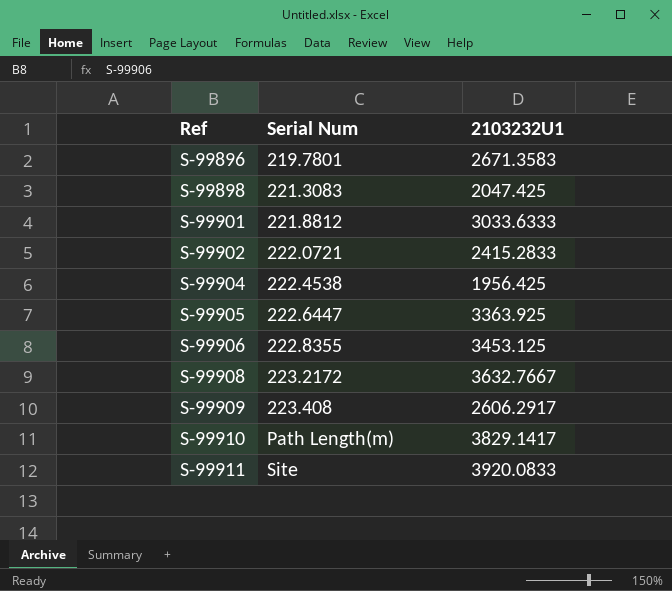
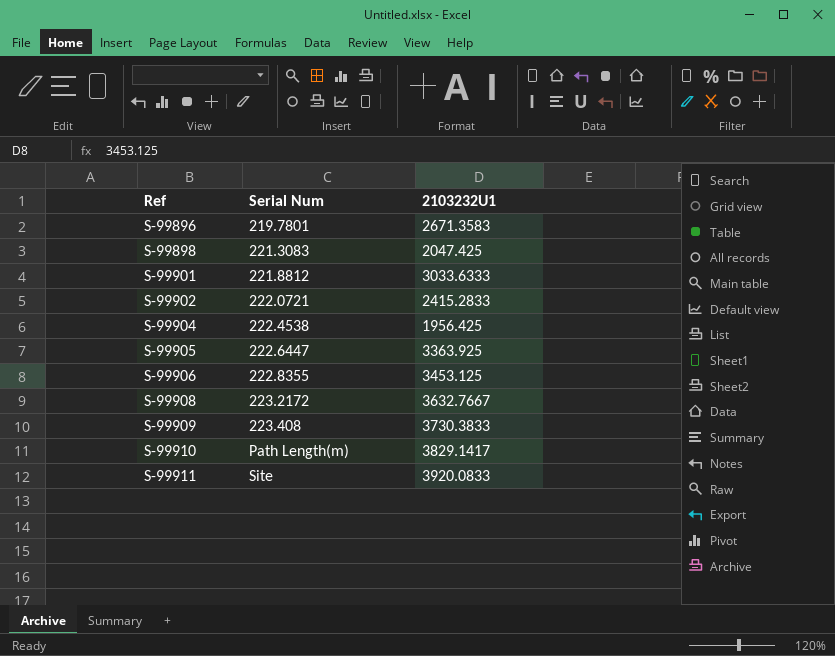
S-99909 | 2103232U1: 2606.2917 -> 3730.3833

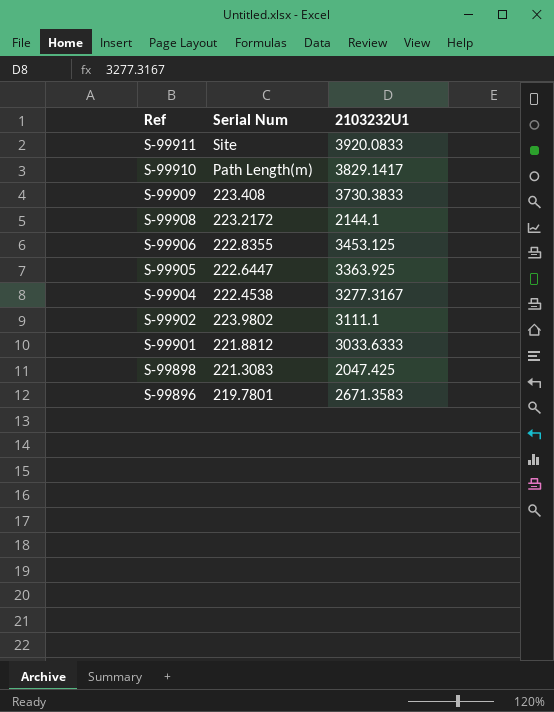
row order: Ref ascending -> Ref descending
S-99908 | 2103232U1: 3632.7667 -> 2144.1
S-99904 | 2103232U1: 1956.425 -> 3277.3167
S-99902 | Serial Num: 222.0721 -> 223.9802
S-99902 | 2103232U1: 2415.2833 -> 3111.1

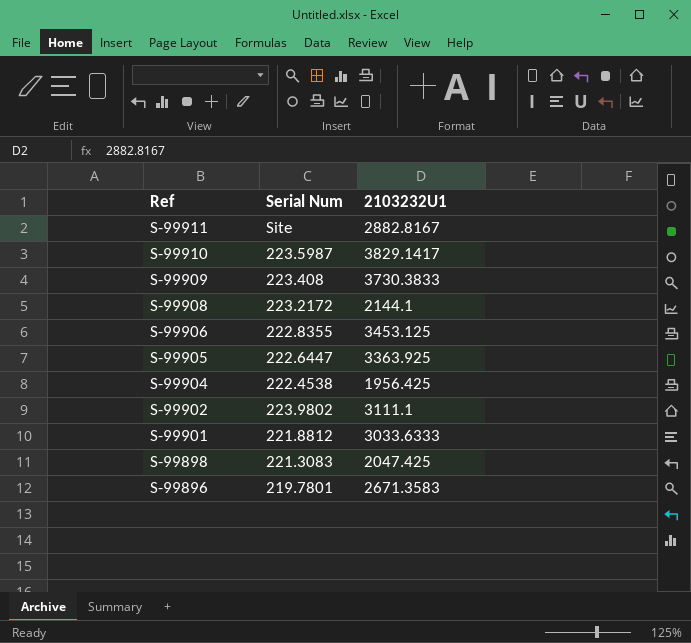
S-99911 | 2103232U1: 3920.0833 -> 2882.8167
S-99910 | Serial Num: Path Length(m) -> 223.5987
S-99904 | 2103232U1: 3277.3167 -> 1956.425

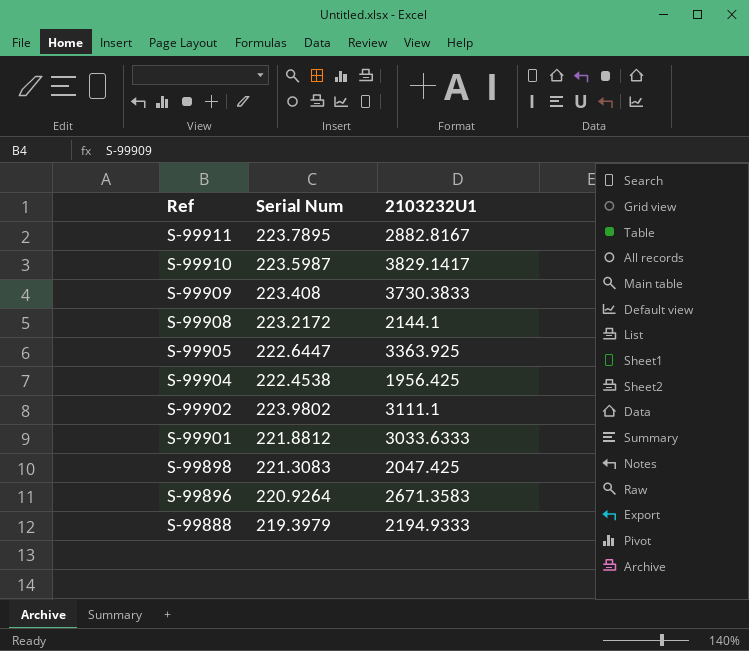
row S-99906: 222.8355 | 3453.125 -> none
S-99911 | Serial Num: Site -> 223.7895
S-99896 | Serial Num: 219.7801 -> 220.9264
row S-99888: none -> 219.3979 | 2194.9333

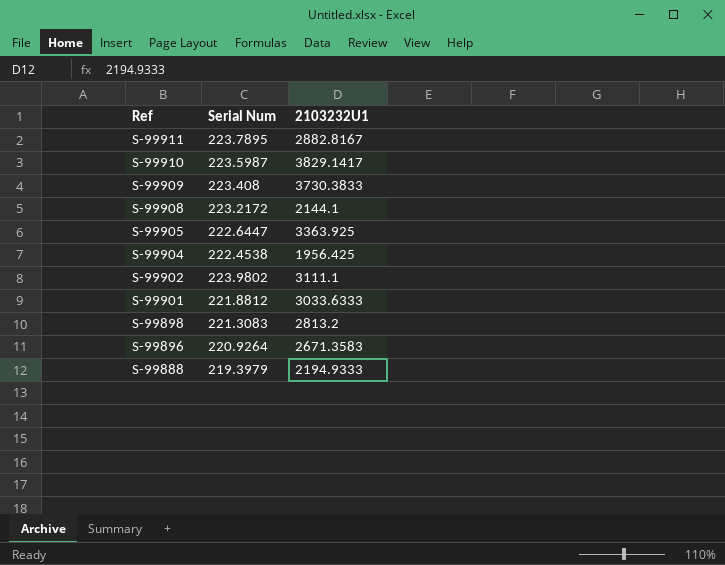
S-99898 | 2103232U1: 2047.425 -> 2813.2

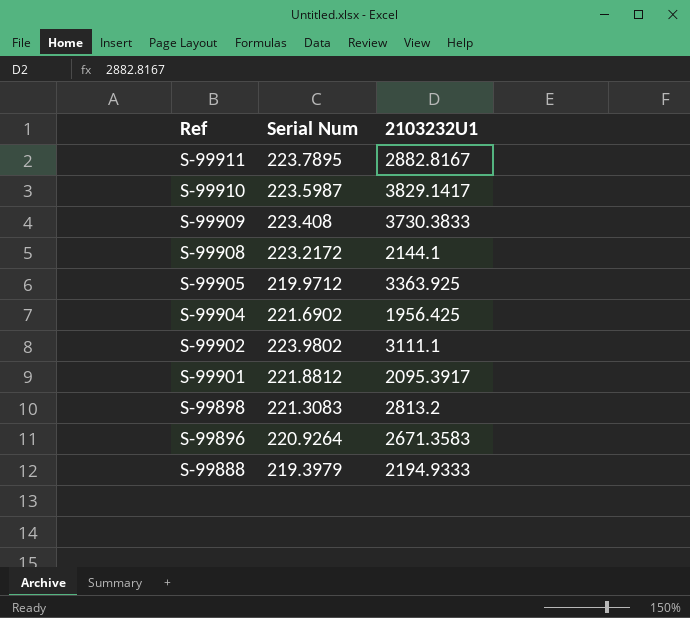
S-99905 | Serial Num: 222.6447 -> 219.9712
S-99904 | Serial Num: 222.4538 -> 221.6902
S-99901 | 2103232U1: 3033.6333 -> 2095.3917

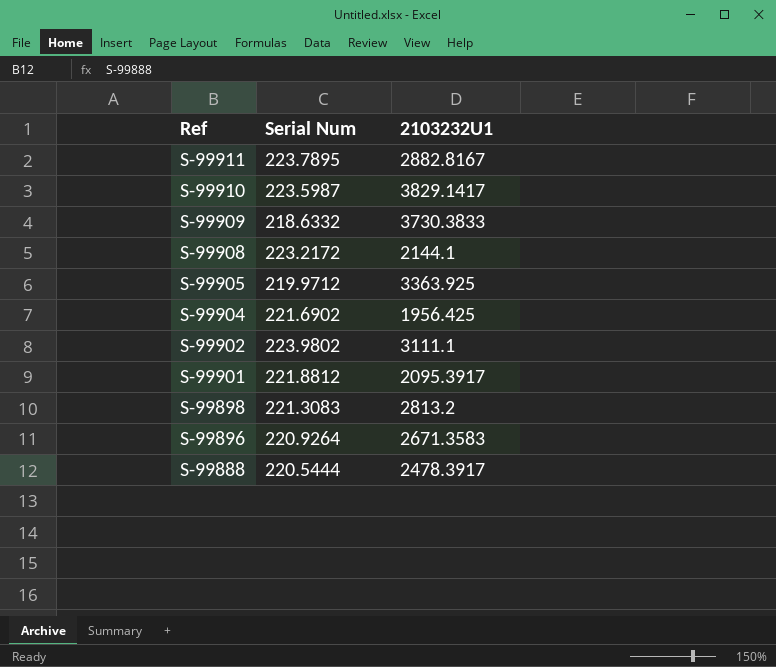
S-99909 | Serial Num: 223.408 -> 218.6332
S-99888 | Serial Num: 219.3979 -> 220.5444
S-99888 | 2103232U1: 2194.9333 -> 2478.3917

